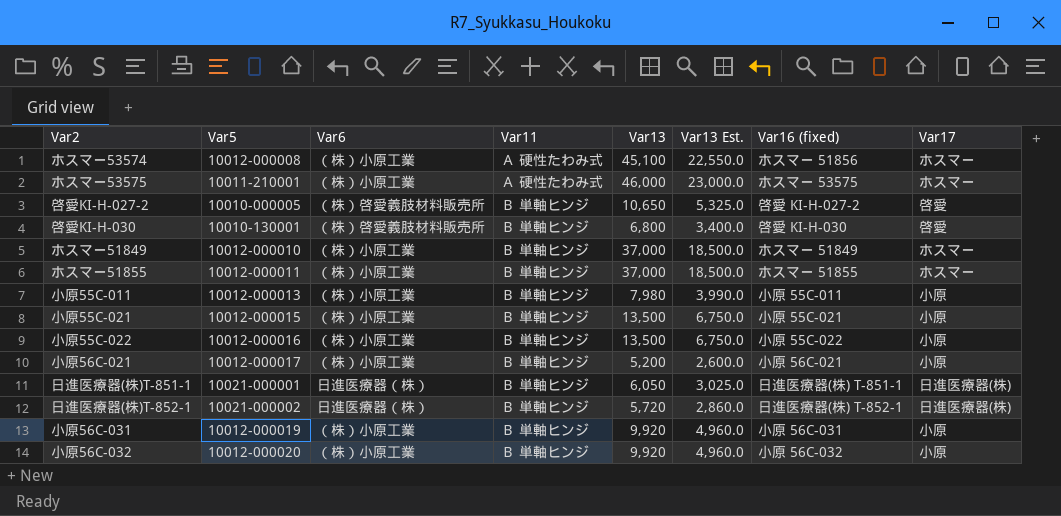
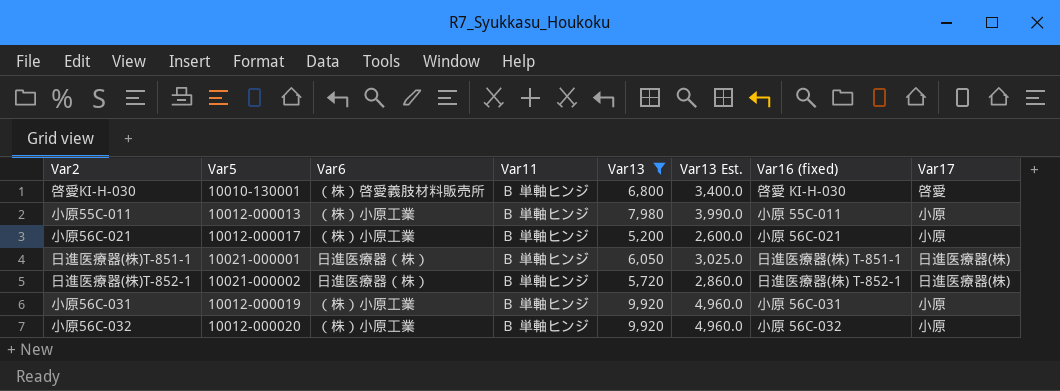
filter: none -> Var13 <= 9,920

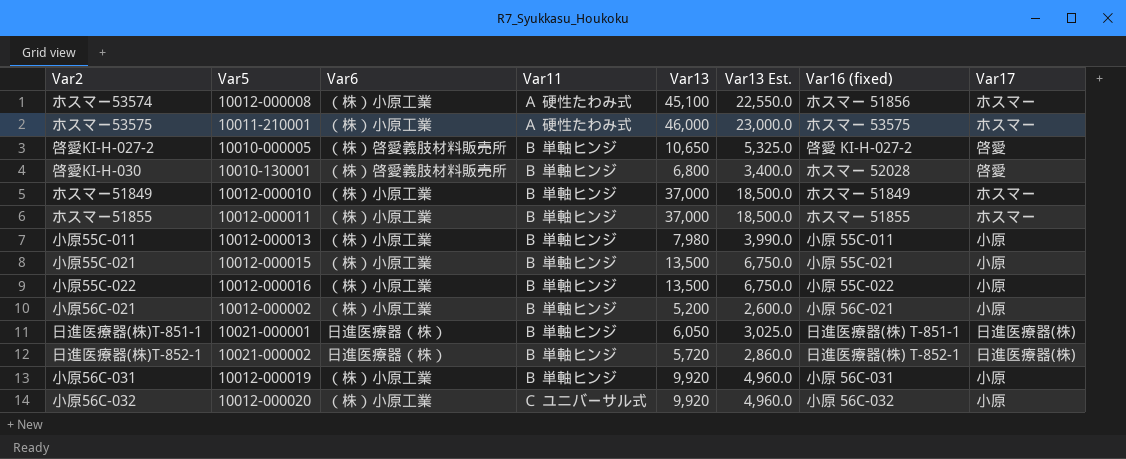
filter: Var13 <= 9,920 -> none
啓愛KI-H-030 | Var16 (fixed): 啓愛 KI-H-030 -> ホスマー 52028
小原56C-021 | Var5: 10012-000017 -> 10012-000002
小原56C-032 | Var11: Ｂ 単軸ヒンジ -> Ｃ ユニバーサル式

